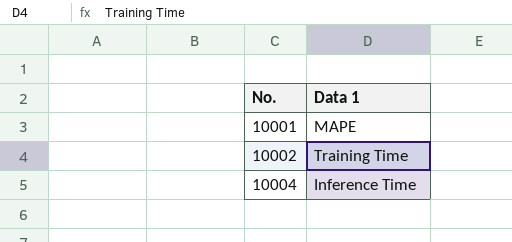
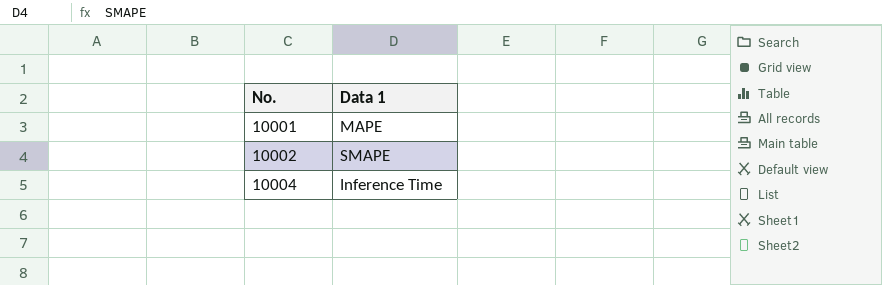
10002 | Data 1: Training Time -> SMAPE

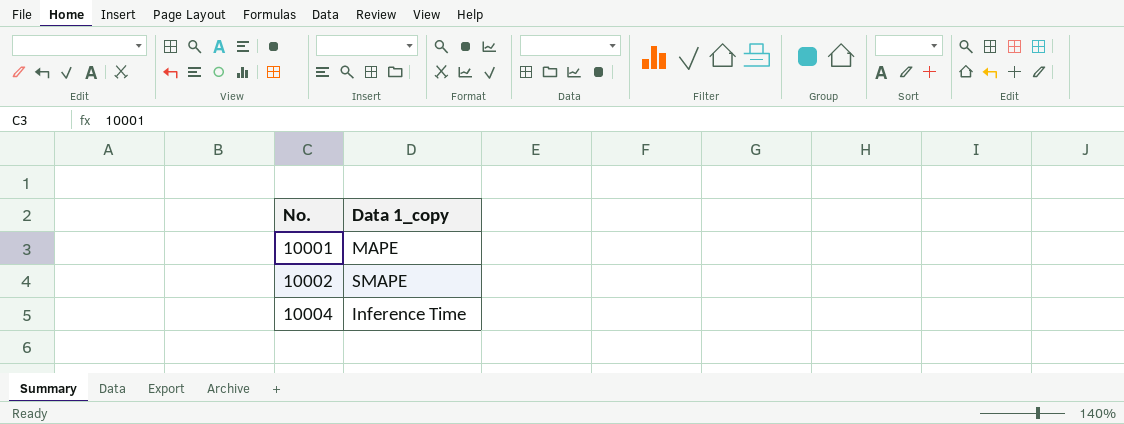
column name: Data 1 -> Data 1_copy

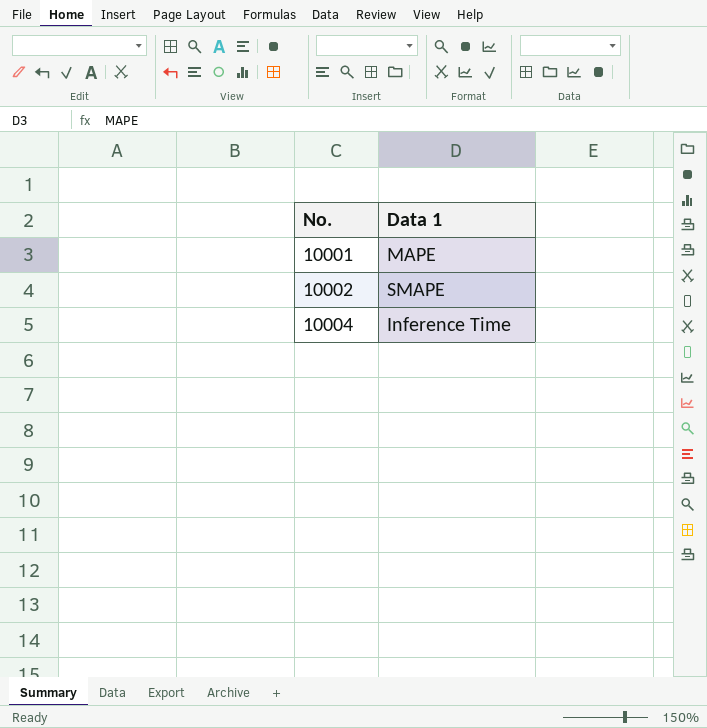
column name: Data 1_copy -> Data 1

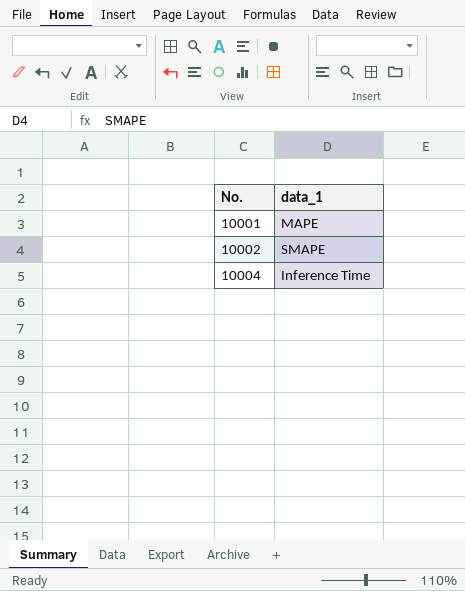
column name: Data 1 -> data_1

